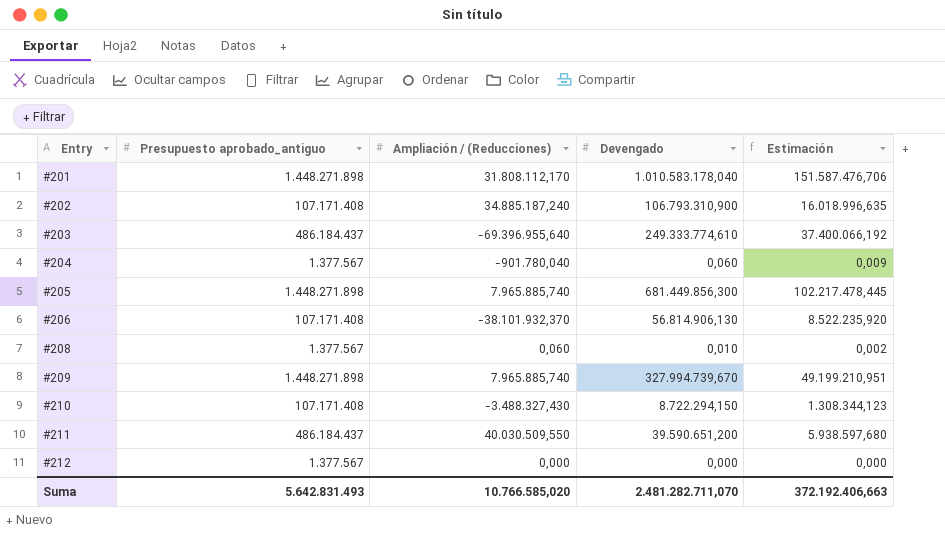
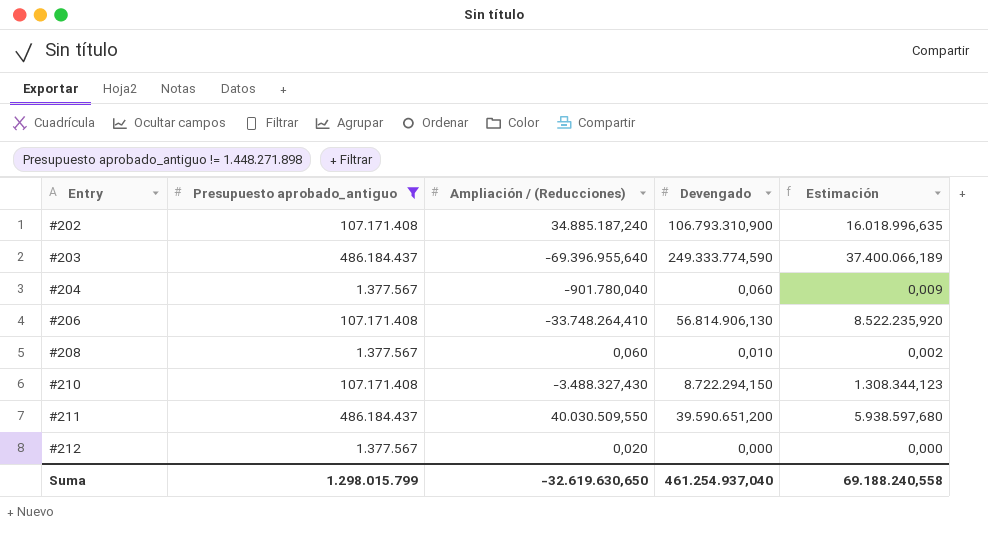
filter: none -> Presupuesto aprobado_antiguo != 1.448.271.898
#203 | Devengado: 249.333.774,610 -> 249.333.774,590
#203 | Estimación: 37.400.066,192 -> 37.400.066,189
#206 | Ampliación / (Reducciones): -38.101.932,370 -> -33.748.264,410
#212 | Ampliación / (Reducciones): 0,000 -> 0,020
Suma | Presupuesto aprobado_antiguo: 5.642.831.493 -> 1.298.015.799
Suma | Ampliación / (Reducciones): 10.766.585,020 -> -32.619.630,650
Suma | Devengado: 2.481.282.711,070 -> 461.254.937,040
Suma | Estimación: 372.192.406,663 -> 69.188.240,558

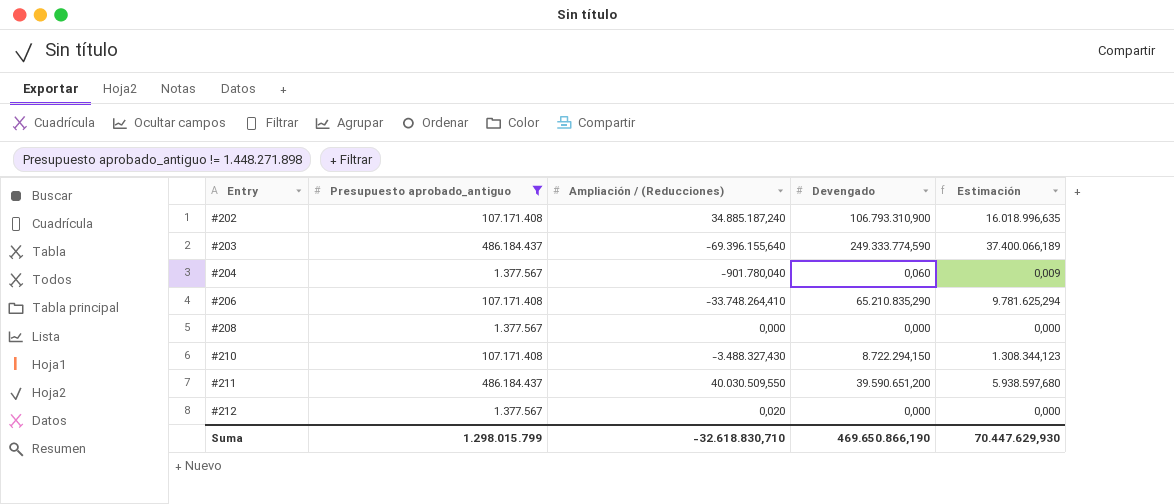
#203 | Ampliación / (Reducciones): -69.396.955,640 -> -69.396.155,640
#206 | Devengado: 56.814.906,130 -> 65.210.835,290
#206 | Estimación: 8.522.235,920 -> 9.781.625,294
#208 | Ampliación / (Reducciones): 0,060 -> 0,000
#208 | Devengado: 0,010 -> 0,000
#208 | Estimación: 0,002 -> 0,000
Suma | Ampliación / (Reducciones): -32.619.630,650 -> -32.618.830,710
Suma | Devengado: 461.254.937,040 -> 469.650.866,190
Suma | Estimación: 69.188.240,558 -> 70.447.629,930

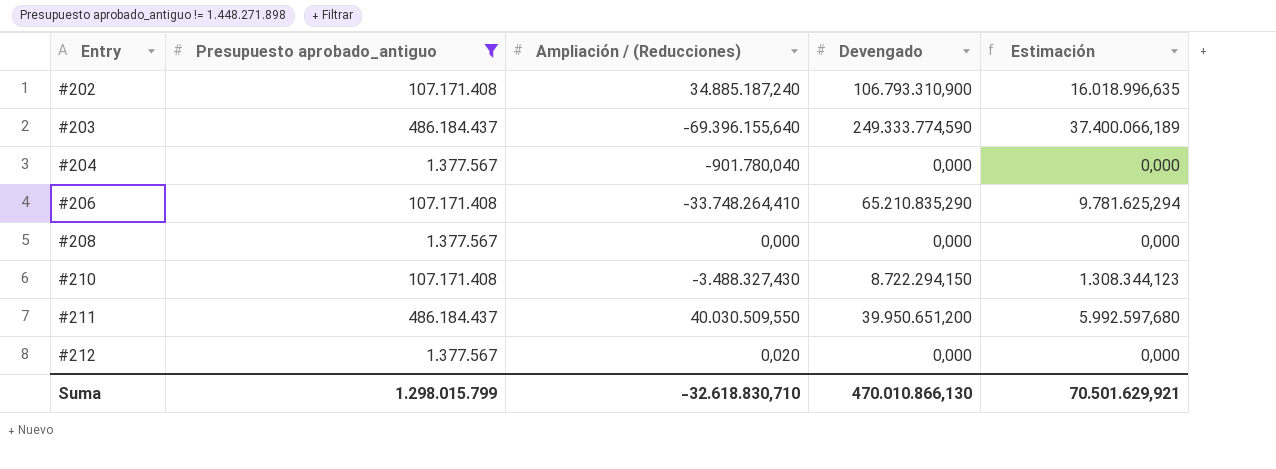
#204 | Devengado: 0,060 -> 0,000
#204 | Estimación: 0,009 -> 0,000
#211 | Devengado: 39.590.651,200 -> 39.950.651,200
#211 | Estimación: 5.938.597,680 -> 5.992.597,680
Suma | Devengado: 469.650.866,190 -> 470.010.866,130
Suma | Estimación: 70.447.629,930 -> 70.501.629,921

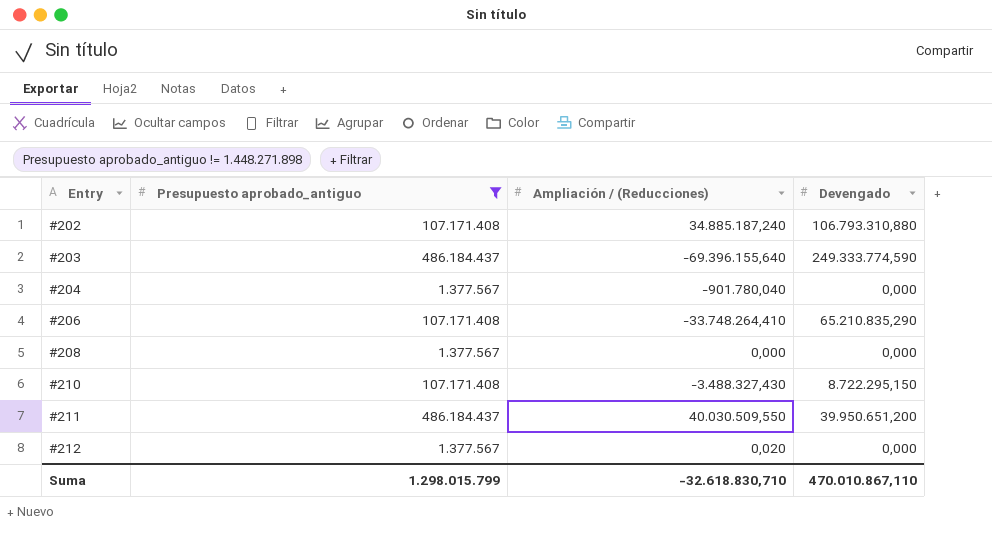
column Estimación | formula: [Devengado] * 0,15 -> none
#202 | Devengado: 106.793.310,900 -> 106.793.310,880
#210 | Devengado: 8.722.294,150 -> 8.722.295,150
Suma | Devengado: 470.010.866,130 -> 470.010.867,110

